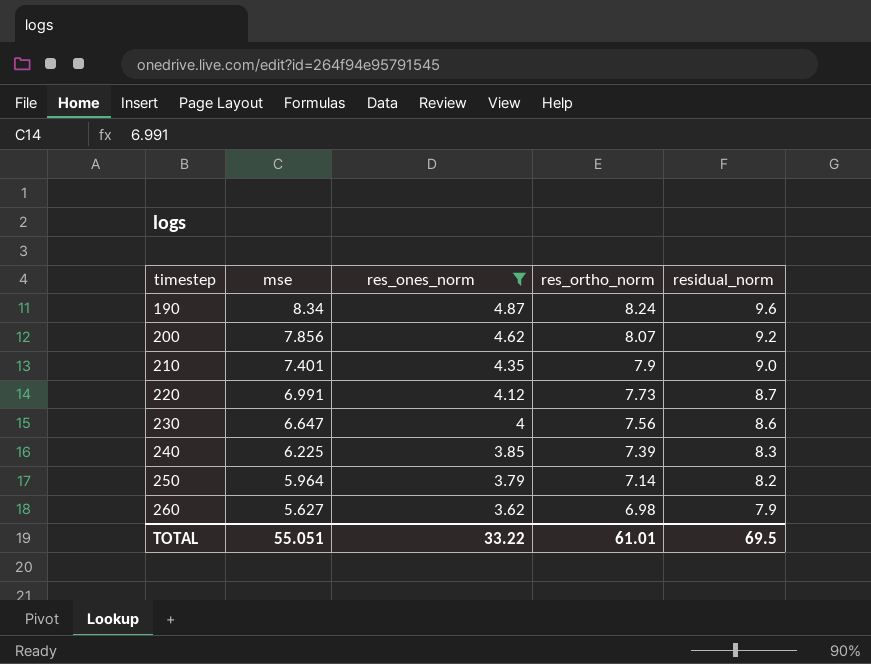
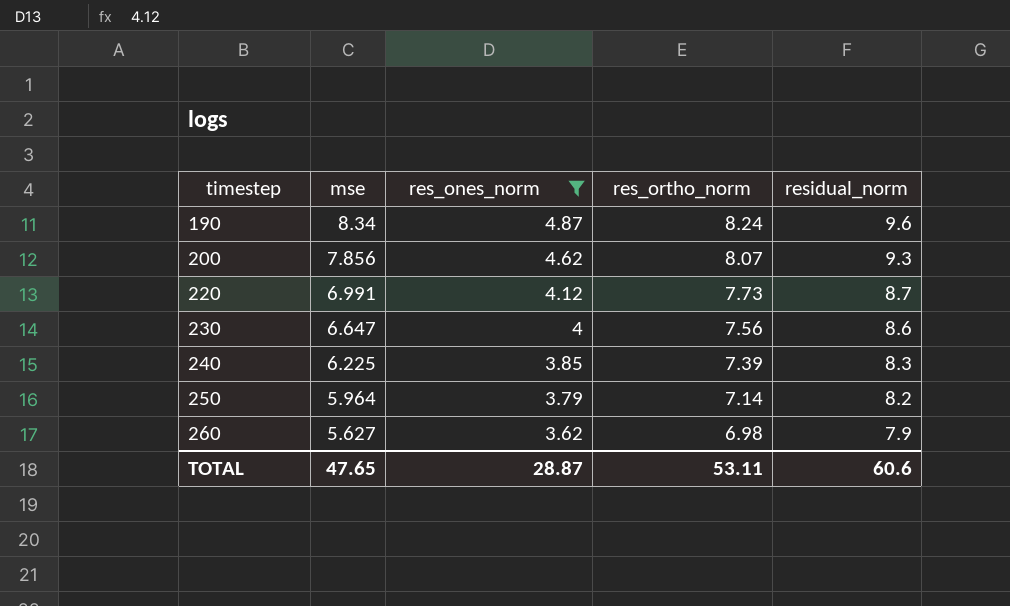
row 210: 7.401 | 4.35 | 7.9 | 9.0 -> none
200 | residual_norm: 9.2 -> 9.3
TOTAL | mse: 55.051 -> 47.65
TOTAL | res_ones_norm: 33.22 -> 28.87
TOTAL | res_ortho_norm: 61.01 -> 53.11
TOTAL | residual_norm: 69.5 -> 60.6

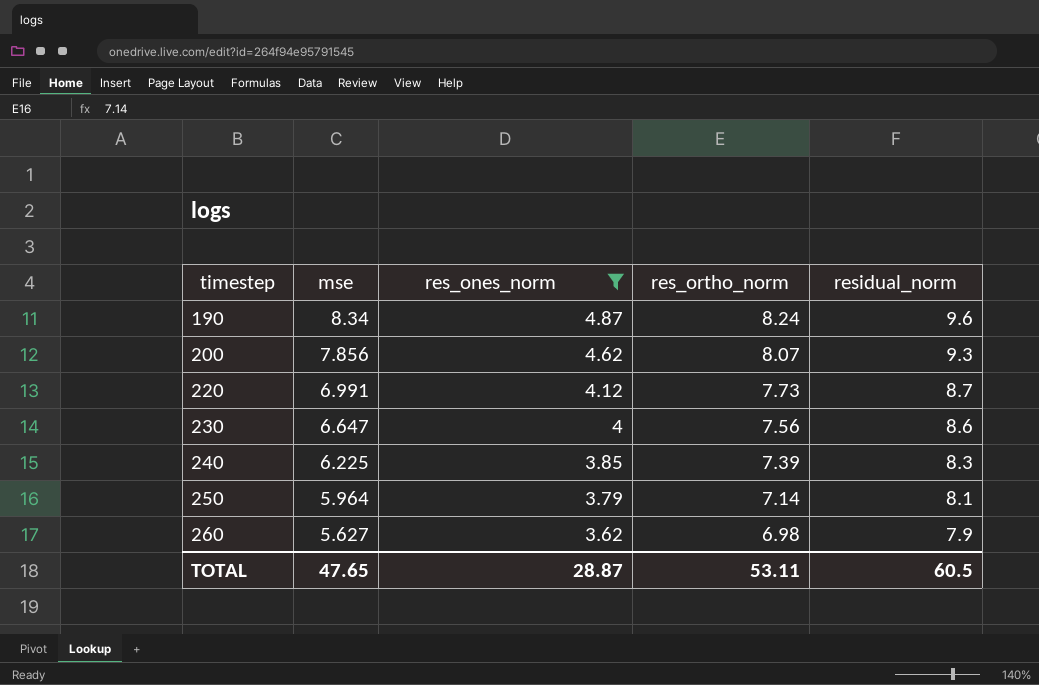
250 | residual_norm: 8.2 -> 8.1
TOTAL | residual_norm: 60.6 -> 60.5

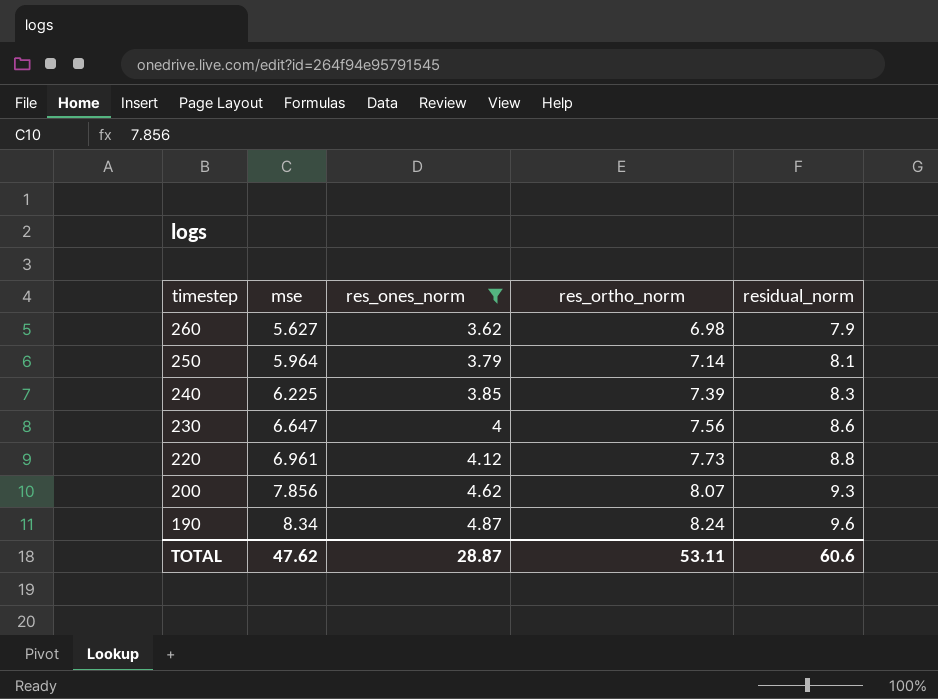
row order: timestep ascending -> timestep descending
220 | mse: 6.991 -> 6.961
220 | residual_norm: 8.7 -> 8.8
TOTAL | mse: 47.65 -> 47.62
TOTAL | residual_norm: 60.5 -> 60.6

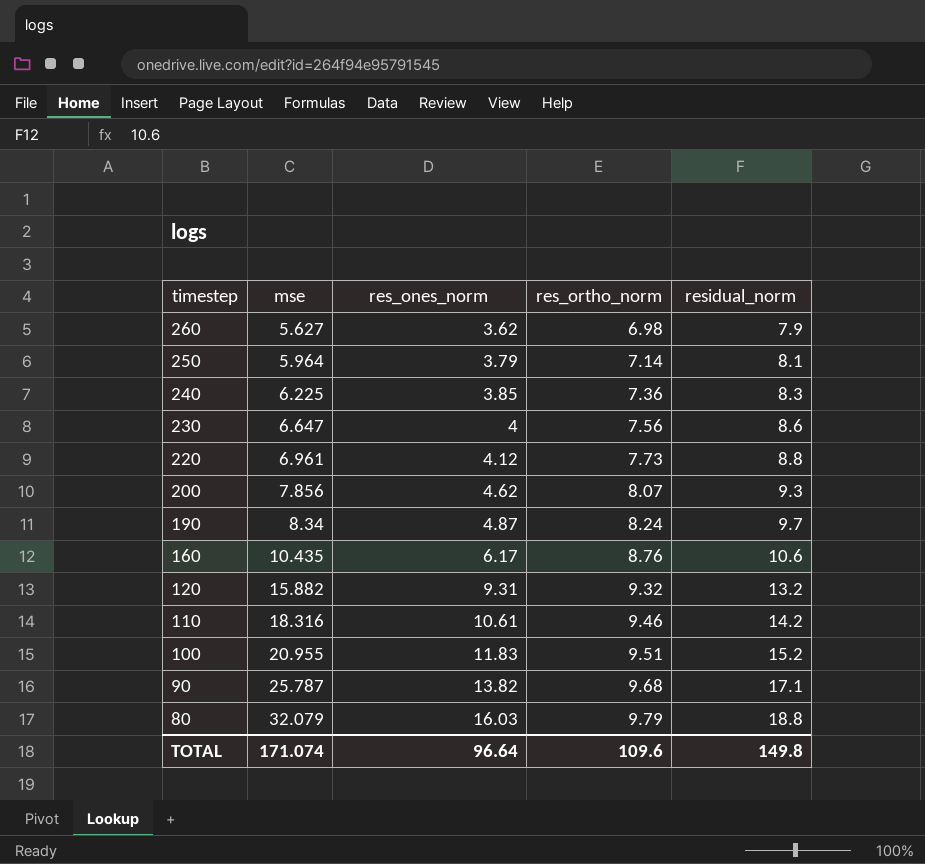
filter: res_ones_norm <= 4.87 -> none
240 | res_ortho_norm: 7.39 -> 7.36
190 | residual_norm: 9.6 -> 9.7
TOTAL | mse: 47.62 -> 171.074
TOTAL | res_ones_norm: 28.87 -> 96.64
TOTAL | res_ortho_norm: 53.11 -> 109.6
TOTAL | residual_norm: 60.6 -> 149.8

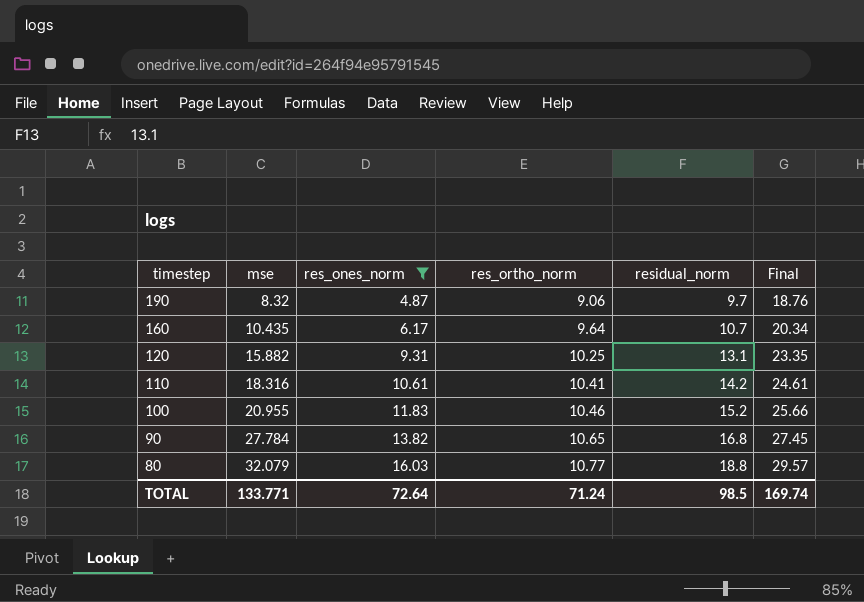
filter: none -> res_ones_norm >= 4.87
column Final | formula: none -> [res_ortho_norm] + [residual_norm]
190 | mse: 8.34 -> 8.32
190 | res_ortho_norm: 8.24 -> 9.06
160 | res_ortho_norm: 8.76 -> 9.64
160 | residual_norm: 10.6 -> 10.7
120 | res_ortho_norm: 9.32 -> 10.25
120 | residual_norm: 13.2 -> 13.1
110 | res_ortho_norm: 9.46 -> 10.41
100 | res_ortho_norm: 9.51 -> 10.46
90 | mse: 25.787 -> 27.784
90 | res_ortho_norm: 9.68 -> 10.65
90 | residual_norm: 17.1 -> 16.8
80 | res_ortho_norm: 9.79 -> 10.77
TOTAL | mse: 171.074 -> 133.771
TOTAL | res_ones_norm: 96.64 -> 72.64
TOTAL | res_ortho_norm: 109.6 -> 71.24
TOTAL | residual_norm: 149.8 -> 98.5

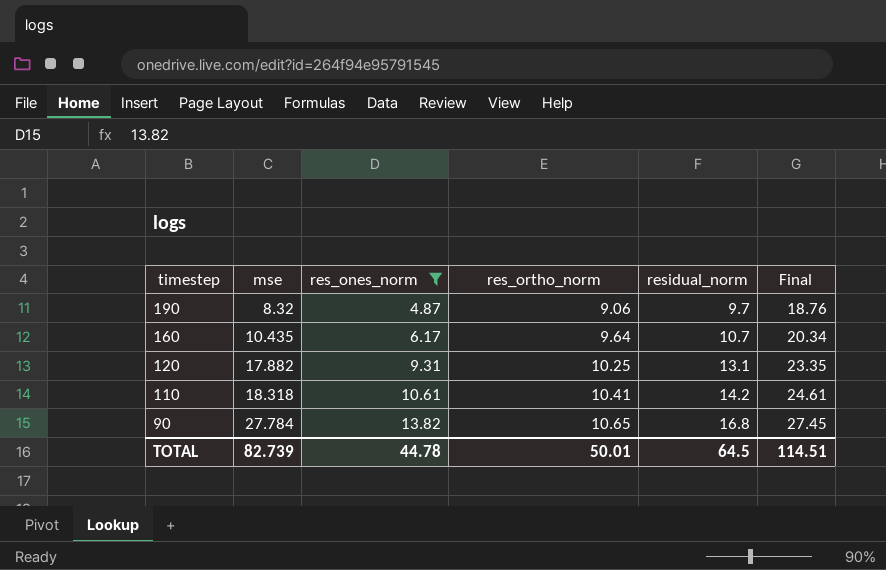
row 100: 20.955 | 11.83 | 10.46 | 15.2 | 25.66 -> none
row 80: 32.079 | 16.03 | 10.77 | 18.8 | 29.57 -> none
120 | mse: 15.882 -> 17.882
110 | mse: 18.316 -> 18.318
TOTAL | mse: 133.771 -> 82.739
TOTAL | res_ones_norm: 72.64 -> 44.78
TOTAL | res_ortho_norm: 71.24 -> 50.01
TOTAL | residual_norm: 98.5 -> 64.5
TOTAL | Final: 169.74 -> 114.51

